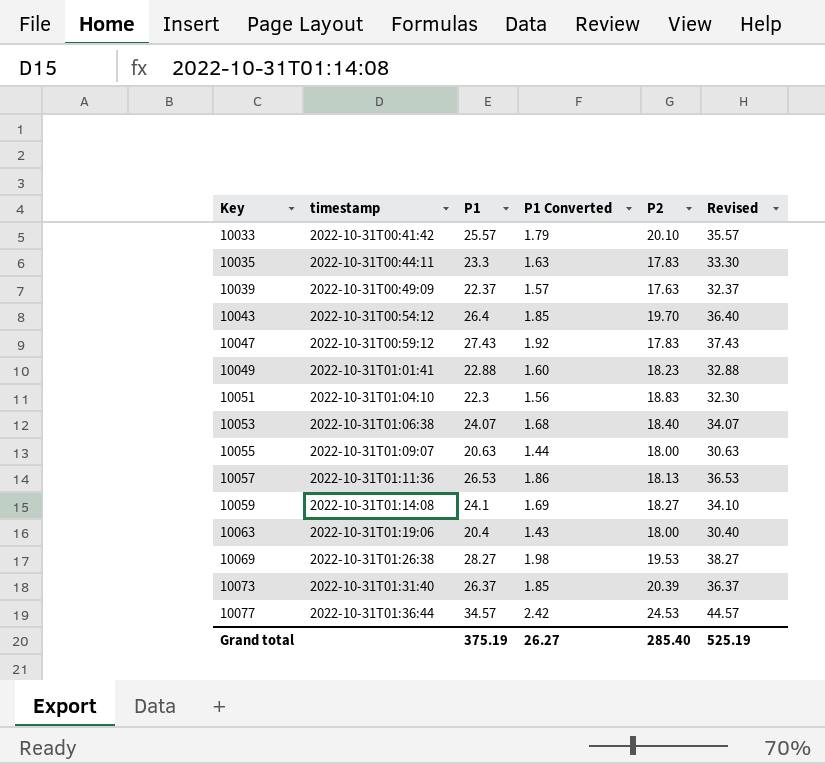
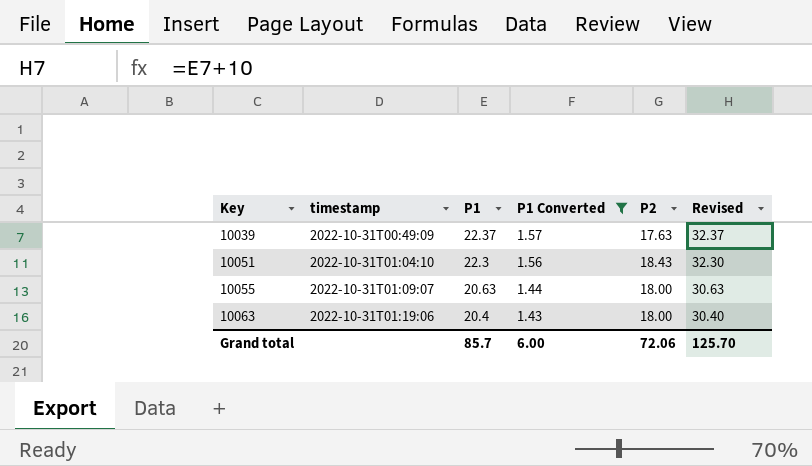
filter: none -> P1 Converted <= 1.57
10051 | P2: 18.83 -> 18.43
Grand total | P1: 375.19 -> 85.7
Grand total | P1 Converted: 26.27 -> 6.00
Grand total | P2: 285.40 -> 72.06
Grand total | Revised: 525.19 -> 125.70

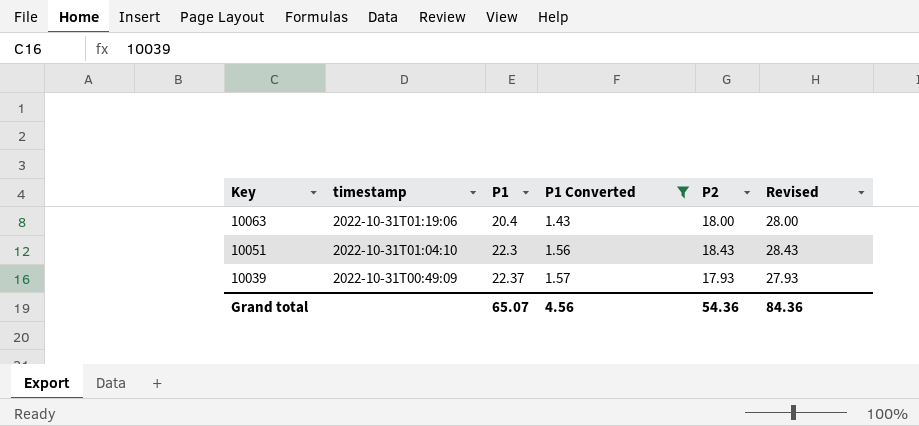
row order: Key ascending -> Key descending
column Revised | formula: [P1] + 10 -> [P2] + 10
row 10055: 2022-10-31T01:09:07 | 20.63 | 1.44 | 18.00 | 30.63 -> none
10039 | P2: 17.63 -> 17.93
Grand total | P1: 85.7 -> 65.07
Grand total | P1 Converted: 6.00 -> 4.56
Grand total | P2: 72.06 -> 54.36
Grand total | Revised: 125.70 -> 84.36

